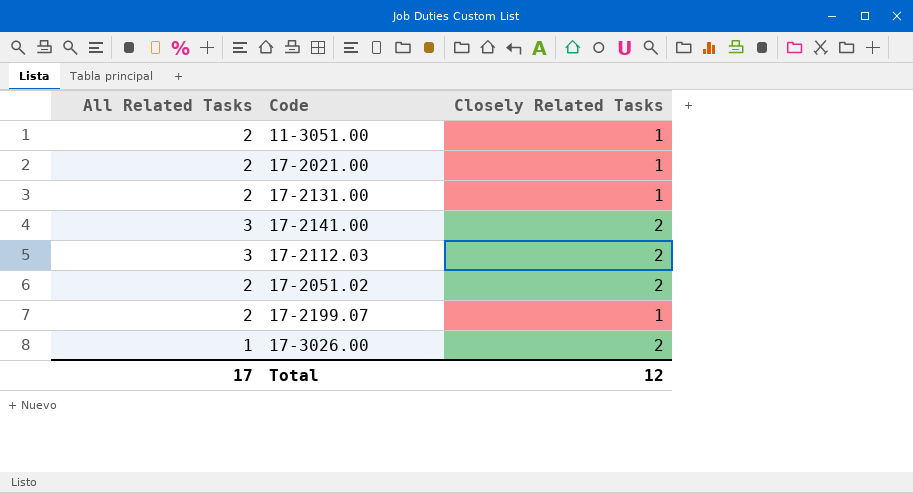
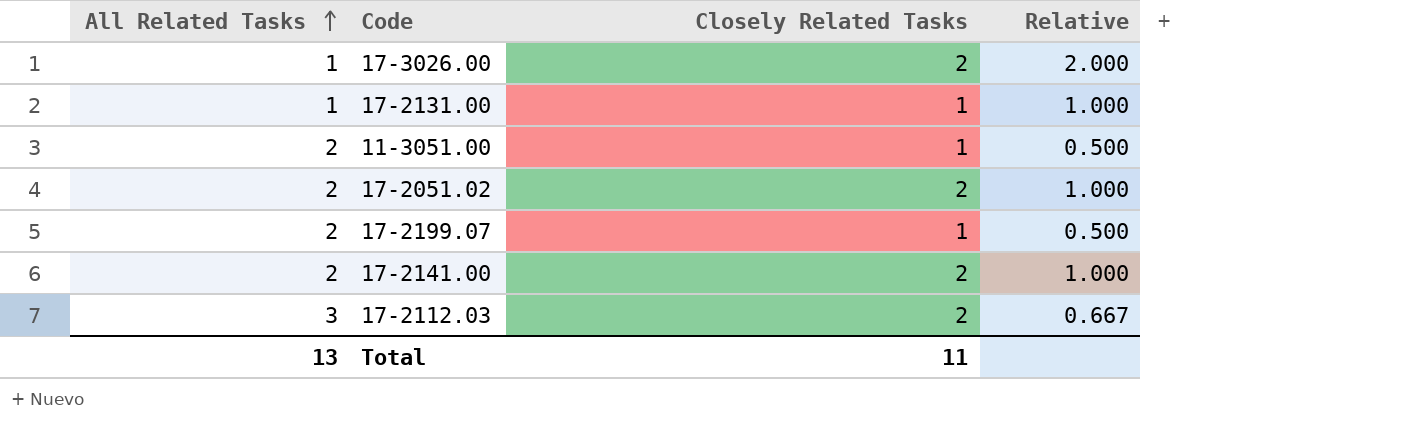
row order: none -> All Related Tasks ascending
column Relative | formula: none -> [Closely Related Tasks] / [All Related Tasks]
row 17-2021.00: 2 | 1 -> none
17-2131.00 | All Related Tasks: 2 -> 1
17-2141.00 | All Related Tasks: 3 -> 2
Total | All Related Tasks: 17 -> 13
Total | Closely Related Tasks: 12 -> 11

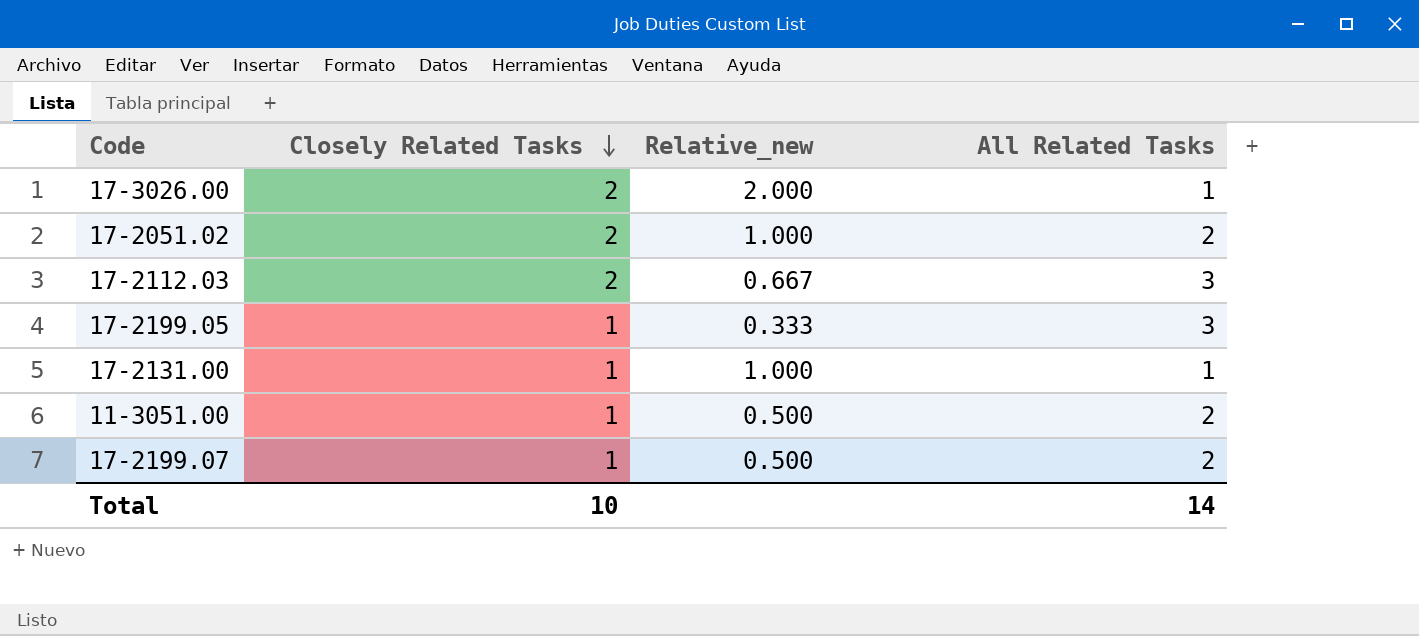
row order: All Related Tasks ascending -> Closely Related Tasks descending
column name: Relative -> Relative_new
column All Related Tasks | position: 1 -> 4
row 17-2141.00: 2 | 2 | 1.000 -> none
row 17-2199.05: none -> 1 | 0.333 | 3
Total | Closely Related Tasks: 11 -> 10
Total | All Related Tasks: 13 -> 14

